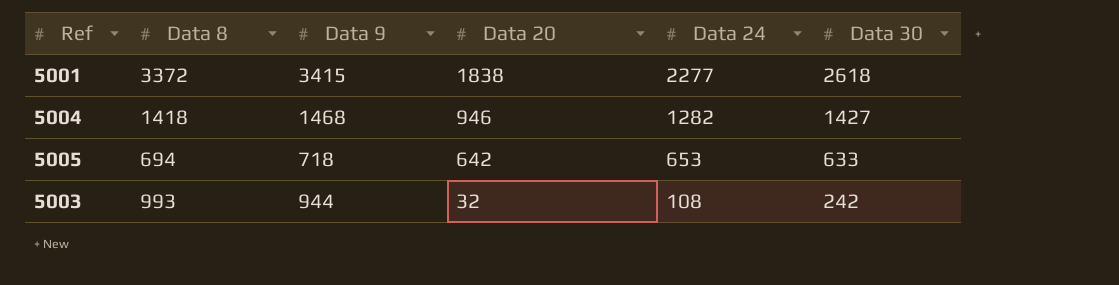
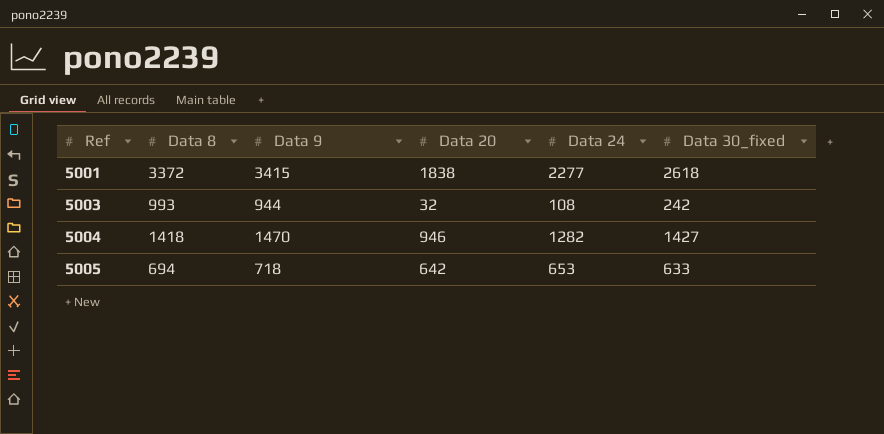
row order: Data 20 descending -> Ref ascending
column name: Data 30 -> Data 30_fixed
5004 | Data 9: 1468 -> 1470

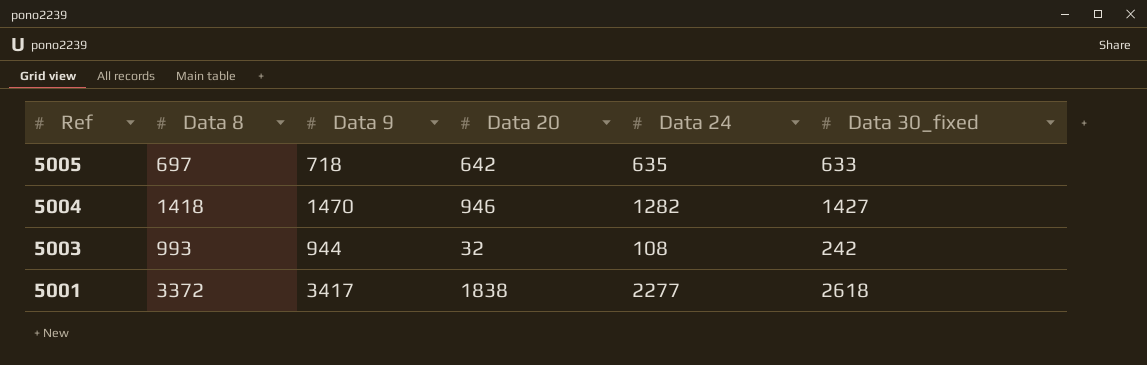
row order: Ref ascending -> Ref descending
5005 | Data 8: 694 -> 697
5005 | Data 24: 653 -> 635
5001 | Data 9: 3415 -> 3417

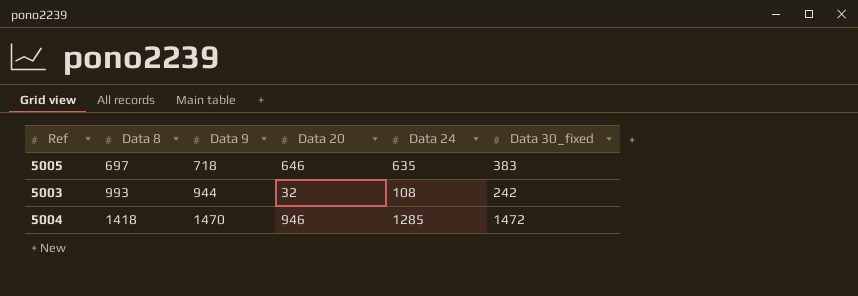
row order: Ref descending -> Data 8 ascending
row 5001: 3372 | 3417 | 1838 | 2277 | 2618 -> none
5005 | Data 20: 642 -> 646
5005 | Data 30_fixed: 633 -> 383
5004 | Data 24: 1282 -> 1285
5004 | Data 30_fixed: 1427 -> 1472

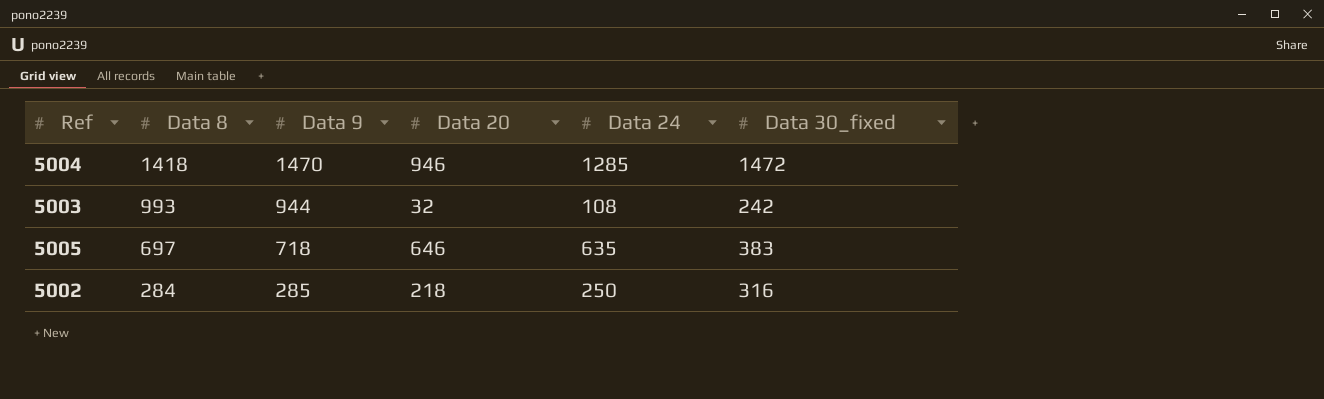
row order: Data 8 ascending -> Data 8 descending
row 5002: none -> 284 | 285 | 218 | 250 | 316

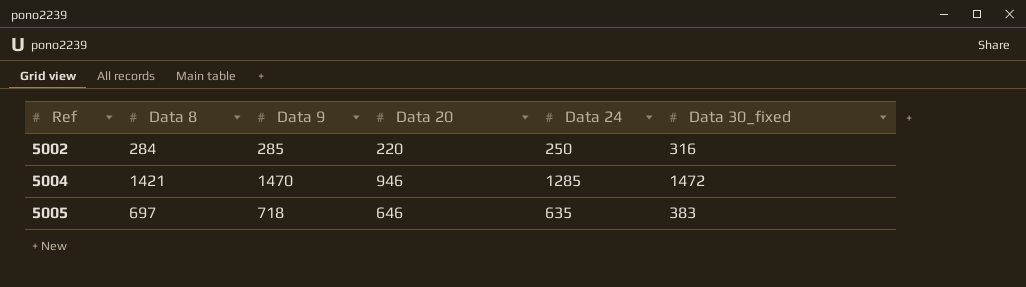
row order: Data 8 descending -> Ref ascending
row 5003: 993 | 944 | 32 | 108 | 242 -> none
5002 | Data 20: 218 -> 220
5004 | Data 8: 1418 -> 1421

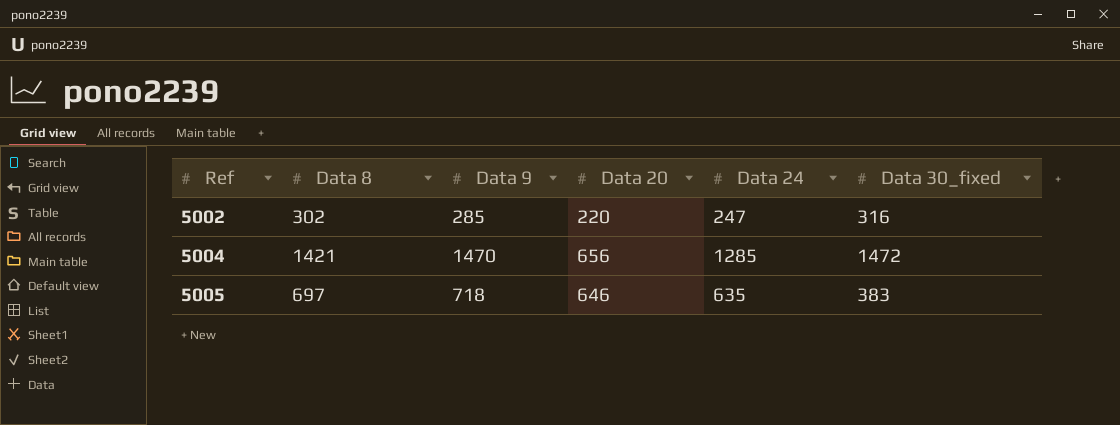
5002 | Data 8: 284 -> 302
5002 | Data 24: 250 -> 247
5004 | Data 20: 946 -> 656

